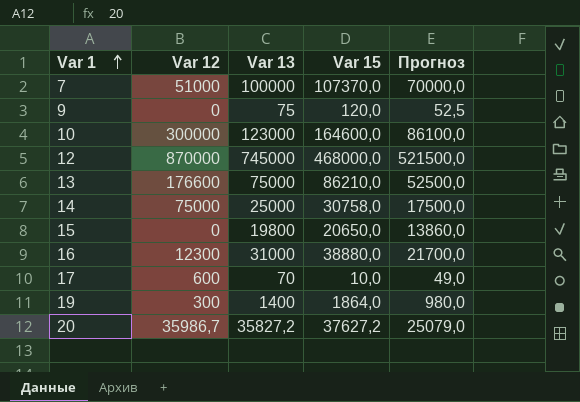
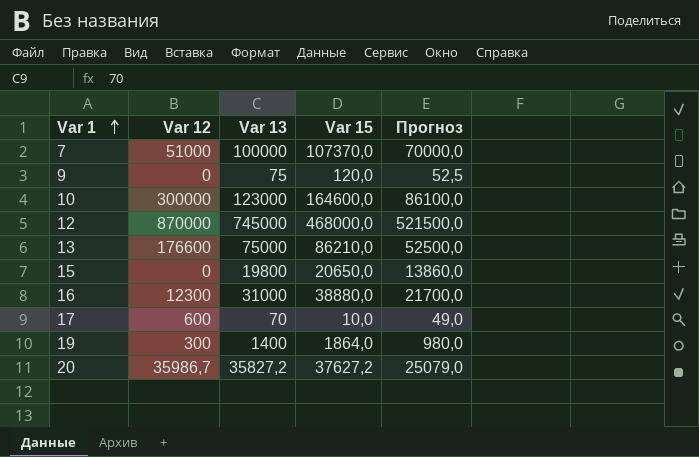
row 14: 75000 | 25000 | 30758,0 | 17500,0 -> none

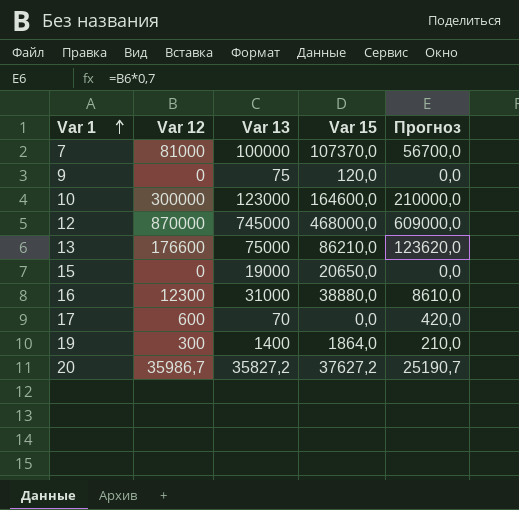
column Прогноз | formula: [Var 13] * 0,7 -> [Var 12] * 0,7
7 | Var 12: 51000 -> 81000
15 | Var 13: 19800 -> 19000
17 | Var 15: 10,0 -> 0,0

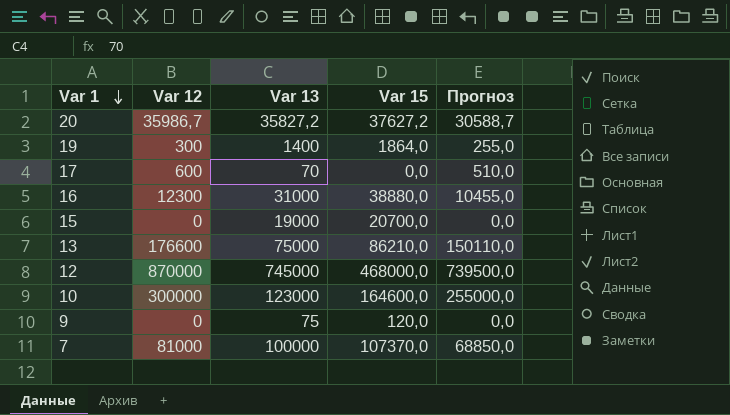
row order: Var 1 ascending -> Var 1 descending
column Прогноз | formula: [Var 12] * 0,7 -> [Var 12] * 0,85
15 | Var 15: 20650,0 -> 20700,0

